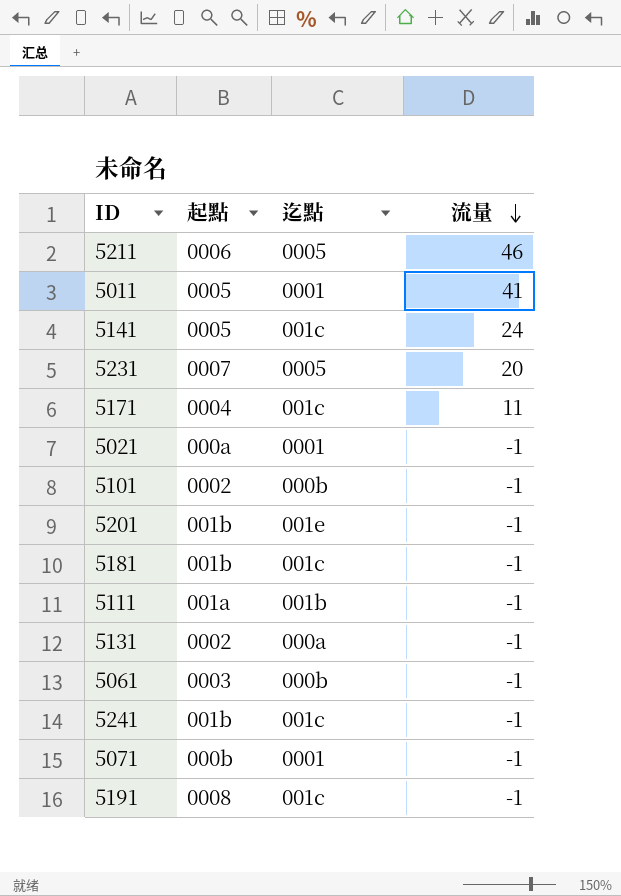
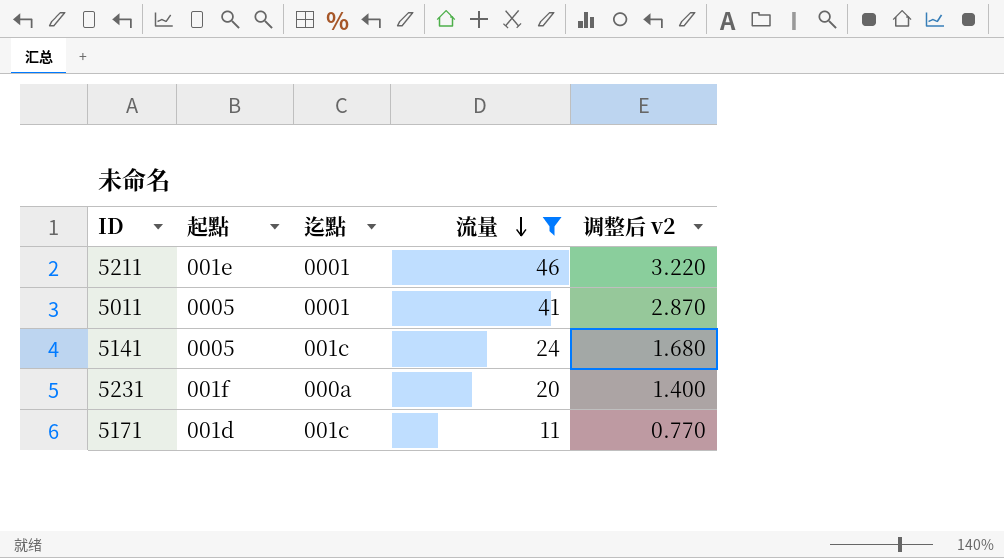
filter: none -> 流量 != -1
column 调整后 v2 | formula: none -> [流量] * 0.07
5211 | 起點: 0006 -> 001e
5211 | 迄點: 0005 -> 0001
5231 | 起點: 0007 -> 001f
5231 | 迄點: 0005 -> 000a
5171 | 起點: 0004 -> 001d

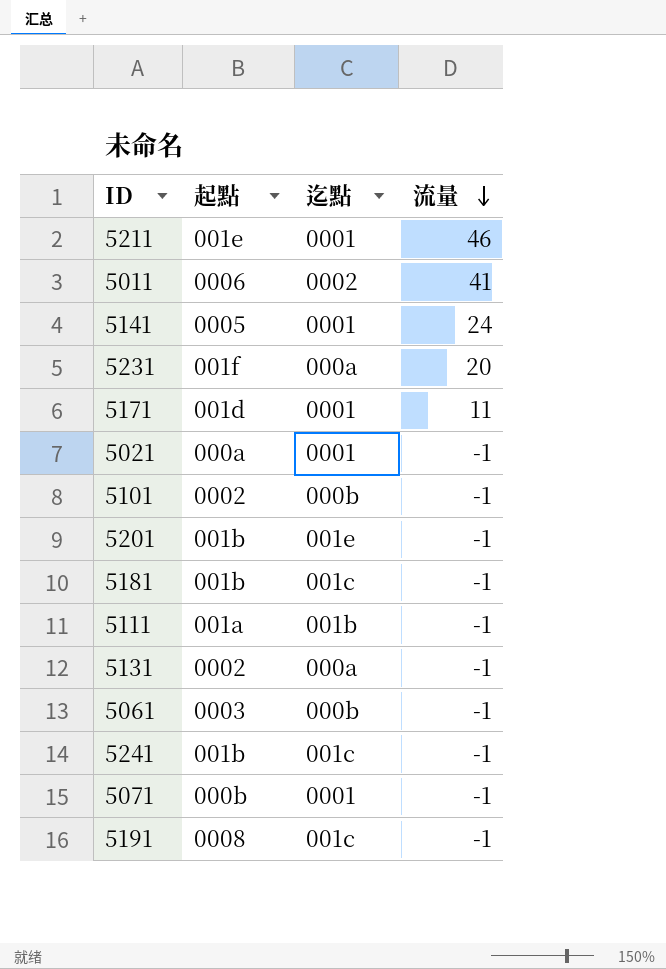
filter: 流量 != -1 -> none
column 调整后 v2 | formula: [流量] * 0.07 -> none
5011 | 起點: 0005 -> 0006
5011 | 迄點: 0001 -> 0002
5141 | 迄點: 001c -> 0001
5171 | 迄點: 001c -> 0001

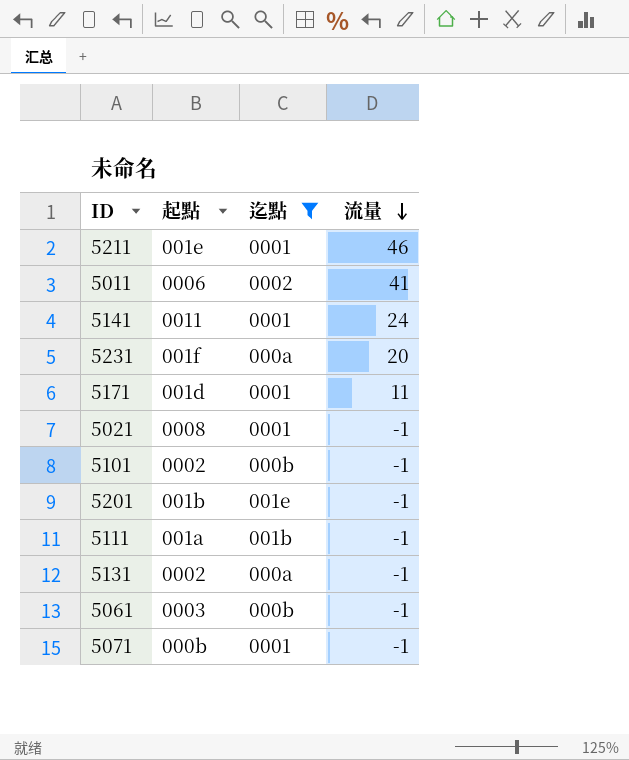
filter: none -> 迄點 != 001c
5141 | 起點: 0005 -> 0011
5021 | 起點: 000a -> 0008

